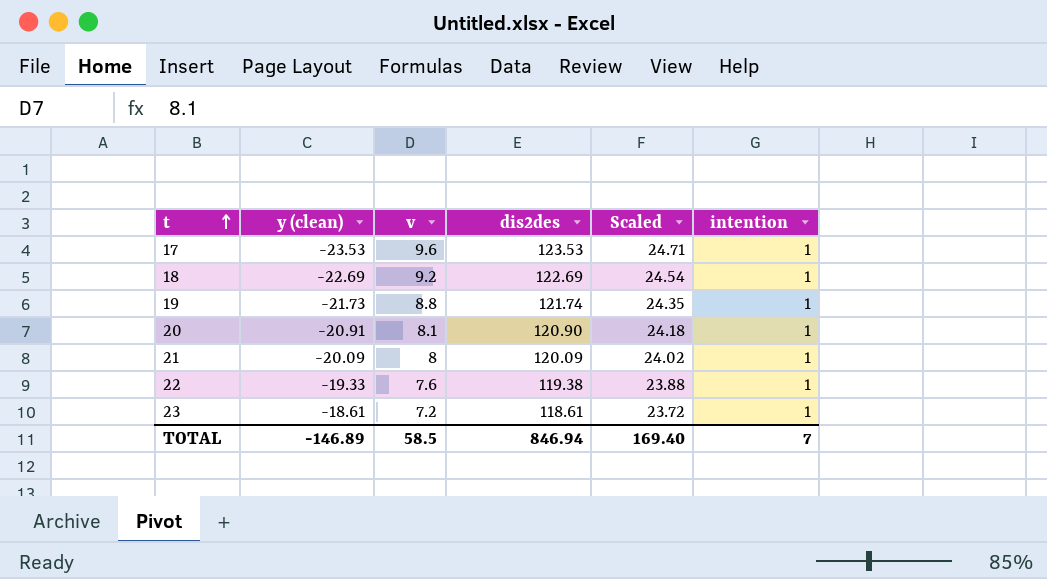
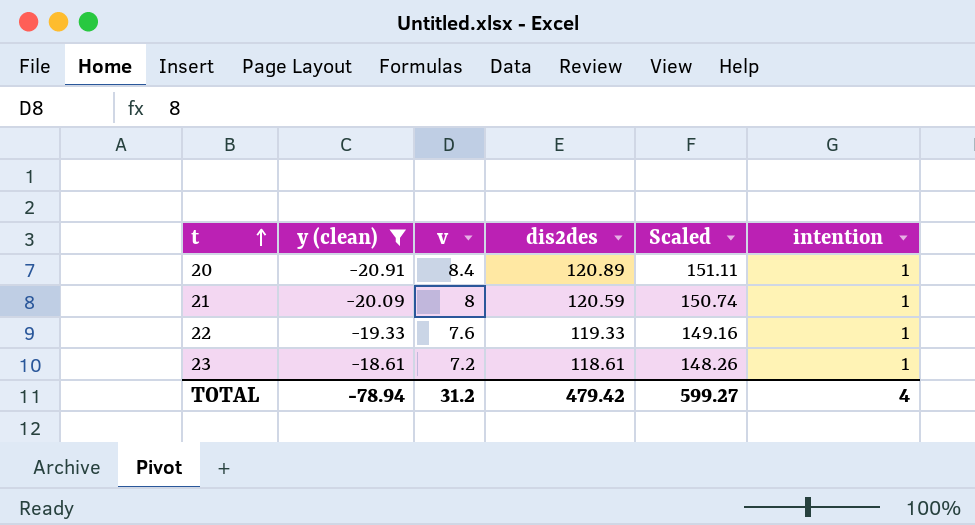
filter: none -> y (clean) >= -20.91
column Scaled | formula: [dis2des] * 0.2 -> [dis2des] * 1.25
20 | v: 8.1 -> 8.4
20 | dis2des: 120.90 -> 120.89
21 | dis2des: 120.09 -> 120.59
22 | dis2des: 119.38 -> 119.33
TOTAL | y (clean): -146.89 -> -78.94
TOTAL | v: 58.5 -> 31.2
TOTAL | dis2des: 846.94 -> 479.42
TOTAL | Scaled: 169.40 -> 599.27
TOTAL | intention: 7 -> 4

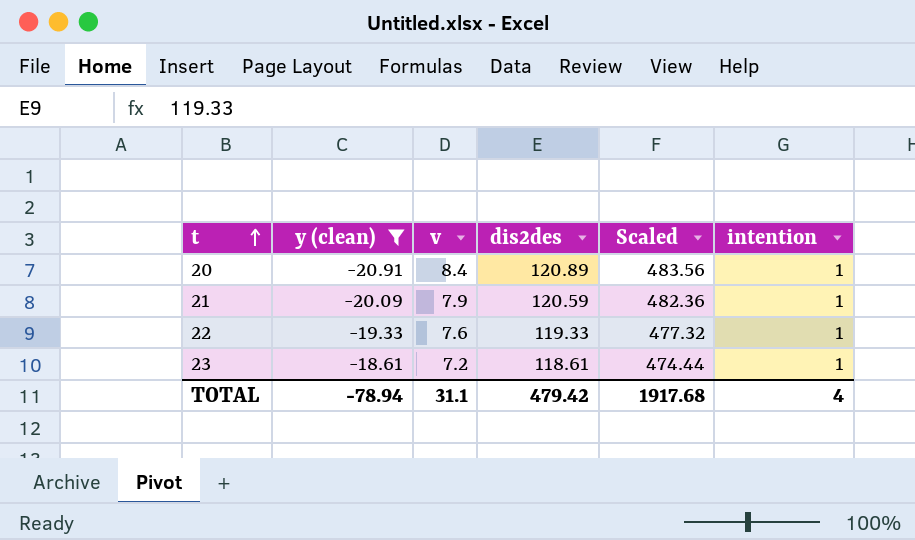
column Scaled | formula: [dis2des] * 1.25 -> [dis2des] * 4
21 | v: 8 -> 7.9
TOTAL | v: 31.2 -> 31.1
TOTAL | Scaled: 599.27 -> 1917.68

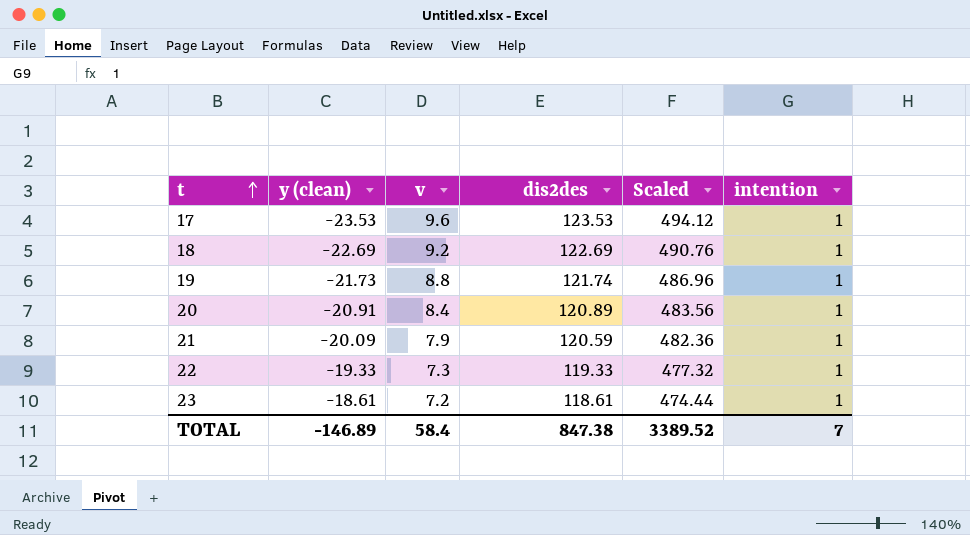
filter: y (clean) >= -20.91 -> none
22 | v: 7.6 -> 7.3
TOTAL | y (clean): -78.94 -> -146.89
TOTAL | v: 31.1 -> 58.4
TOTAL | dis2des: 479.42 -> 847.38
TOTAL | Scaled: 1917.68 -> 3389.52
TOTAL | intention: 4 -> 7

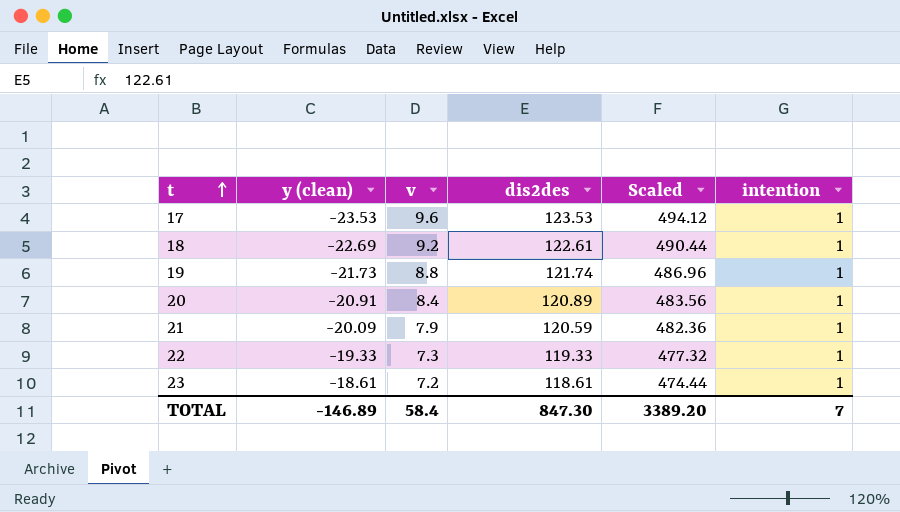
18 | dis2des: 122.69 -> 122.61
18 | Scaled: 490.76 -> 490.44
TOTAL | dis2des: 847.38 -> 847.30
TOTAL | Scaled: 3389.52 -> 3389.20

